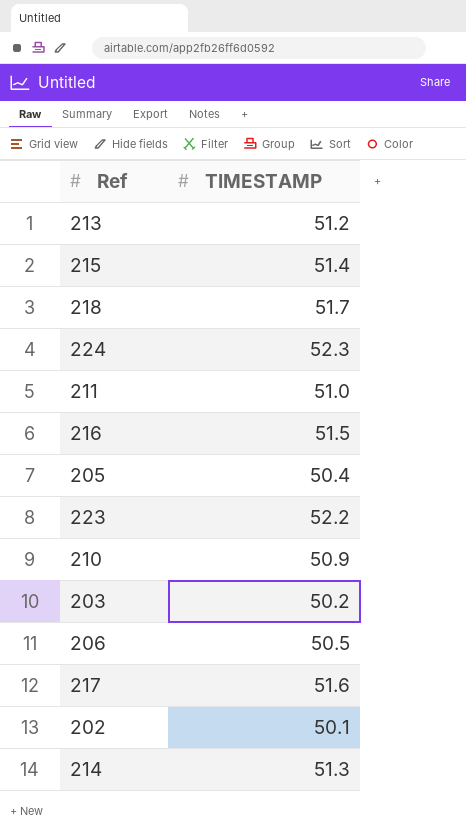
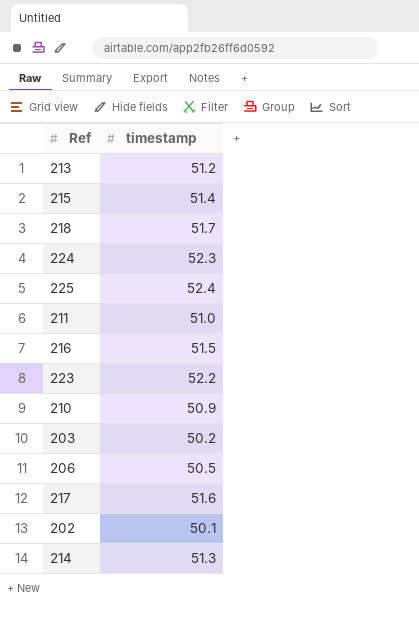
column name: TIMESTAMP -> timestamp
row 205: 50.4 -> none
row 225: none -> 52.4

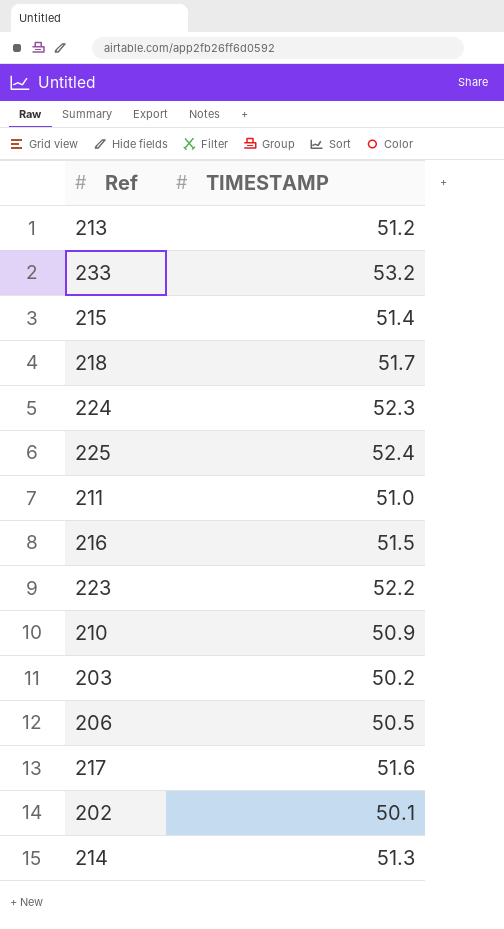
column name: timestamp -> TIMESTAMP
row 233: none -> 53.2

